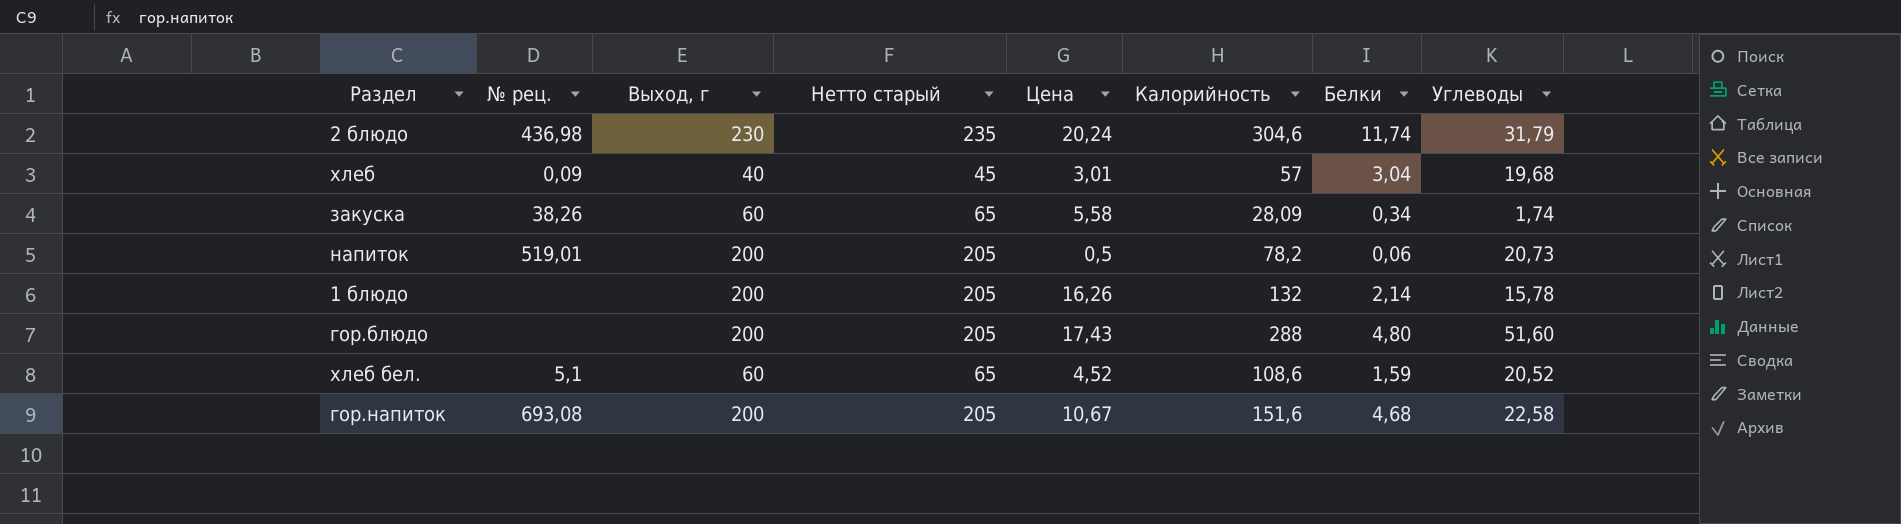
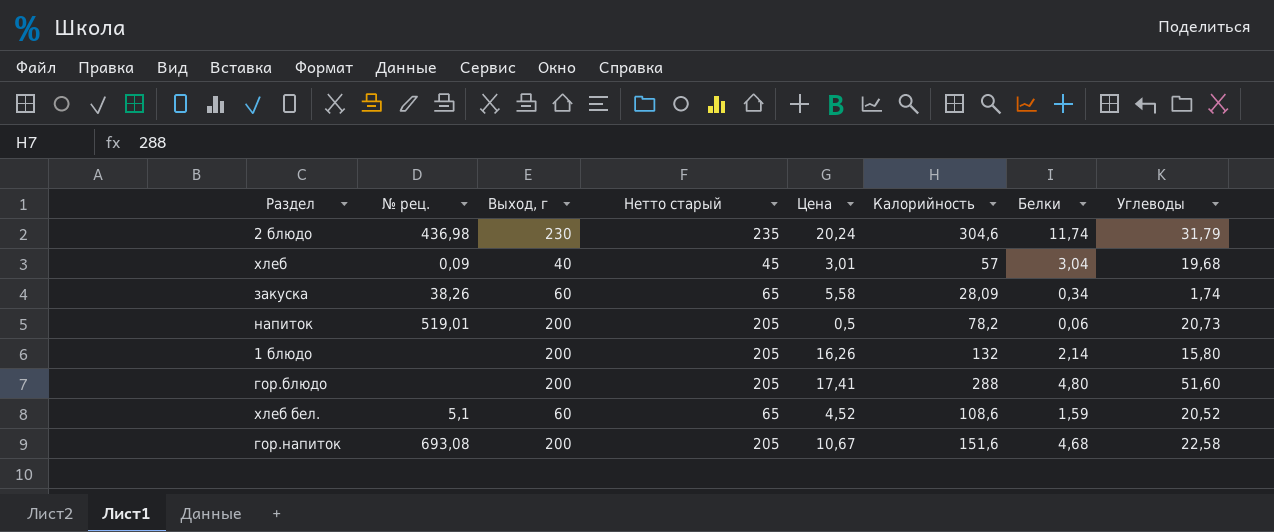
1 блюдо | Углеводы: 15,78 -> 15,80
гор.блюдо | Цена: 17,43 -> 17,41

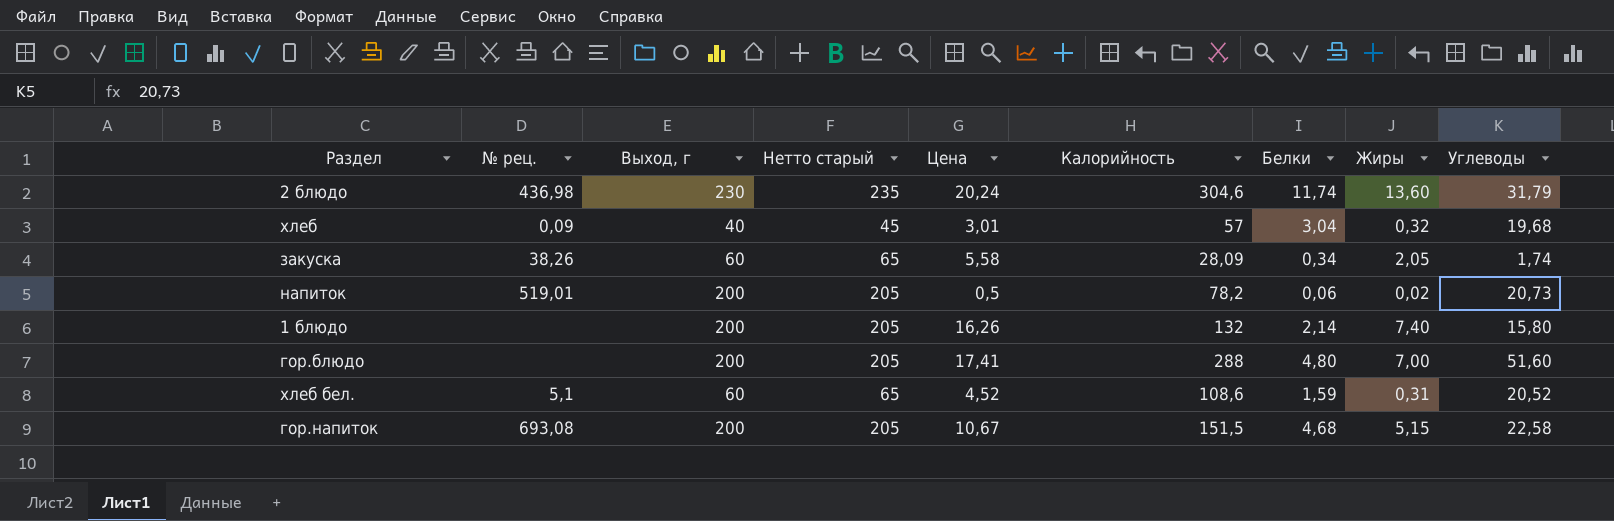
column Жиры | position: none -> 8
гор.напиток | Калорийность: 151,6 -> 151,5

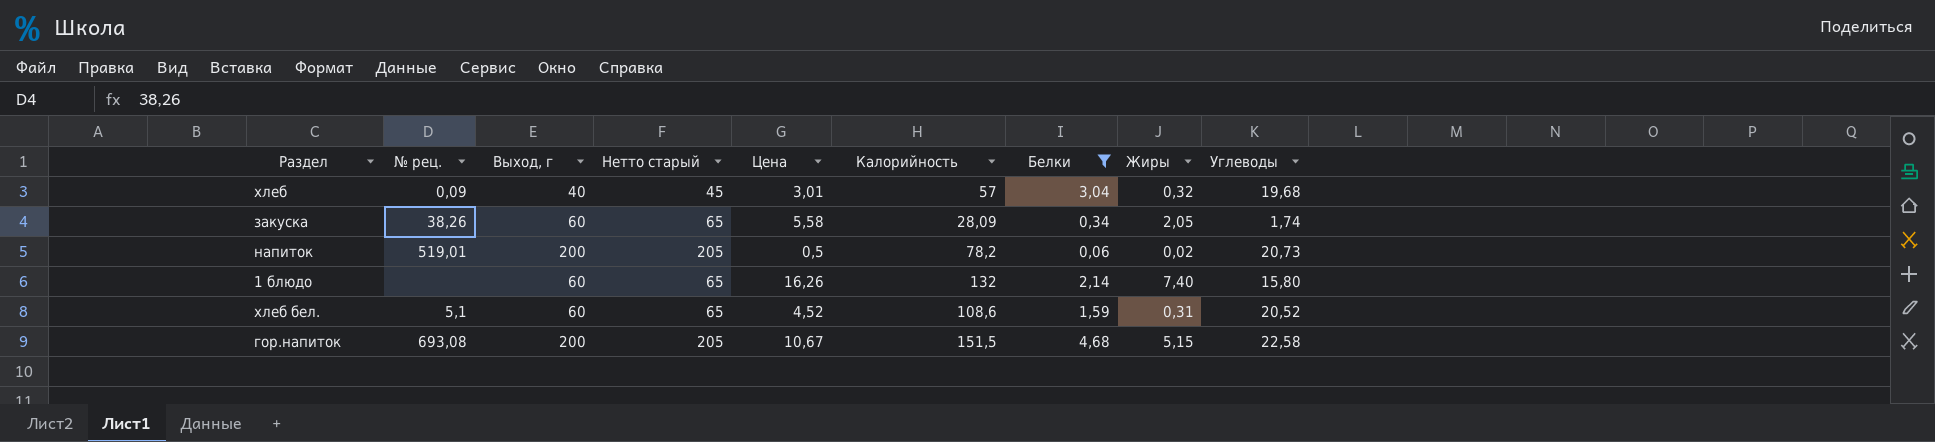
filter: none -> Белки <= 4,68
1 блюдо | Выход, г: 200 -> 60
1 блюдо | Нетто старый: 205 -> 65

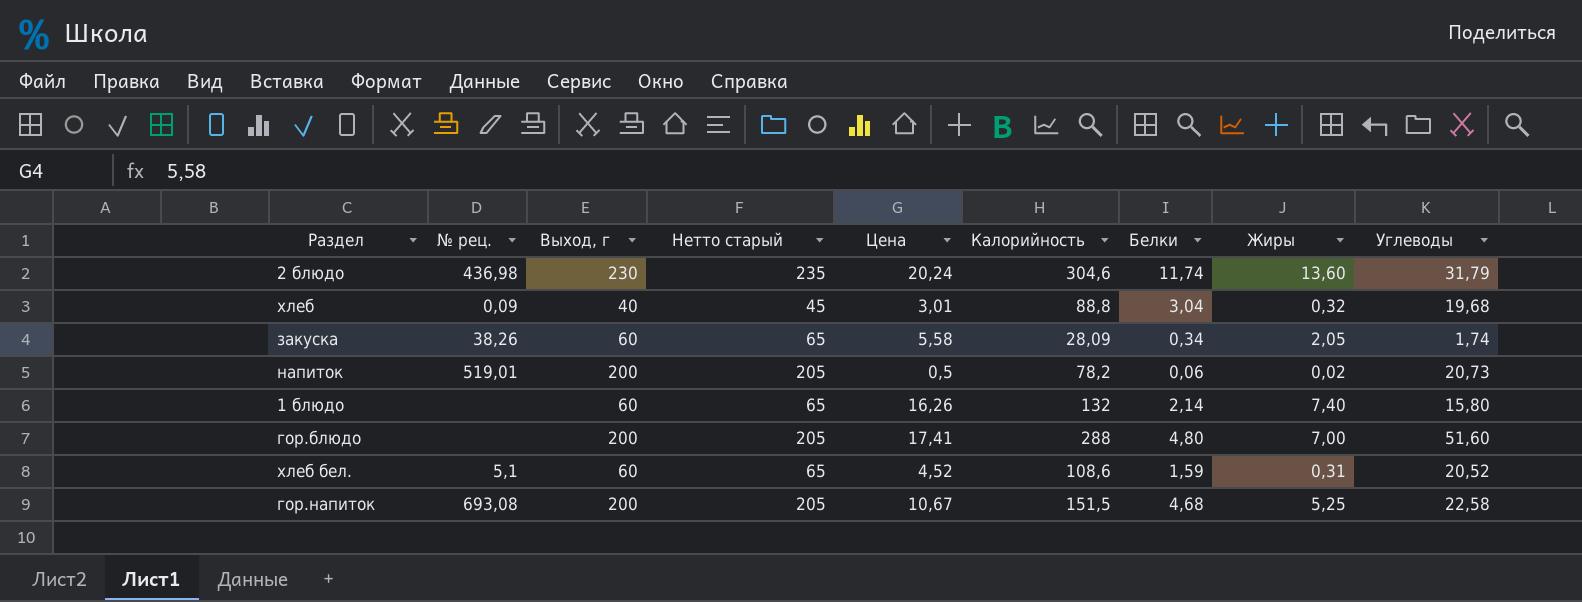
filter: Белки <= 4,68 -> none
хлеб | Калорийность: 57 -> 88,8
гор.напиток | Жиры: 5,15 -> 5,25

